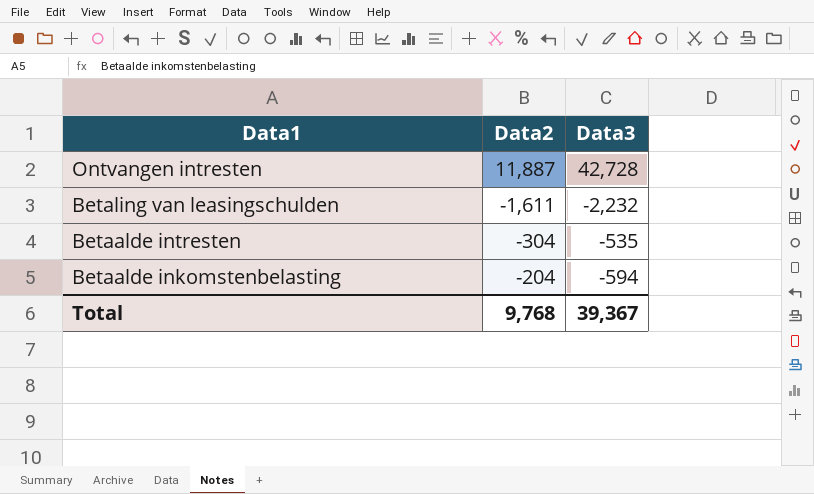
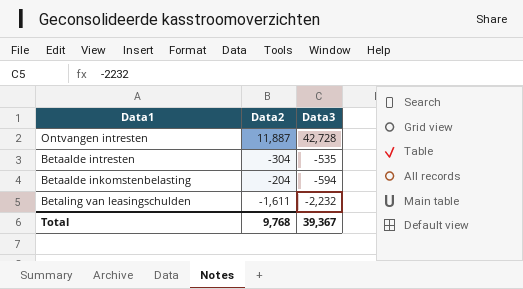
row order: Data1 descending -> Data3 descending

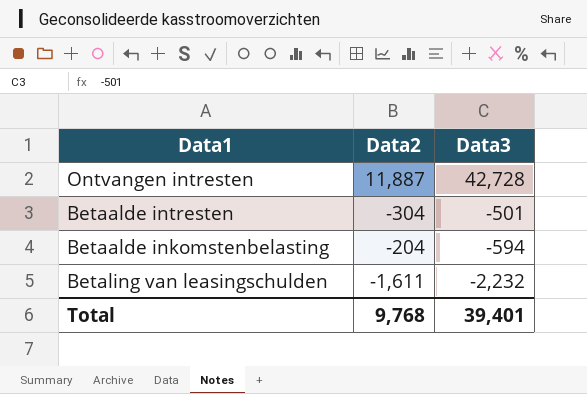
Betaalde intresten | Data3: -535 -> -501
Total | Data3: 39,367 -> 39,401

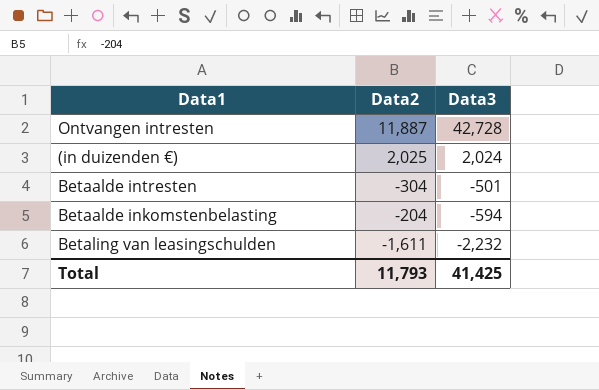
row (in duizenden €): none -> 2,025 | 2,024
Total | Data2: 9,768 -> 11,793
Total | Data3: 39,401 -> 41,425

